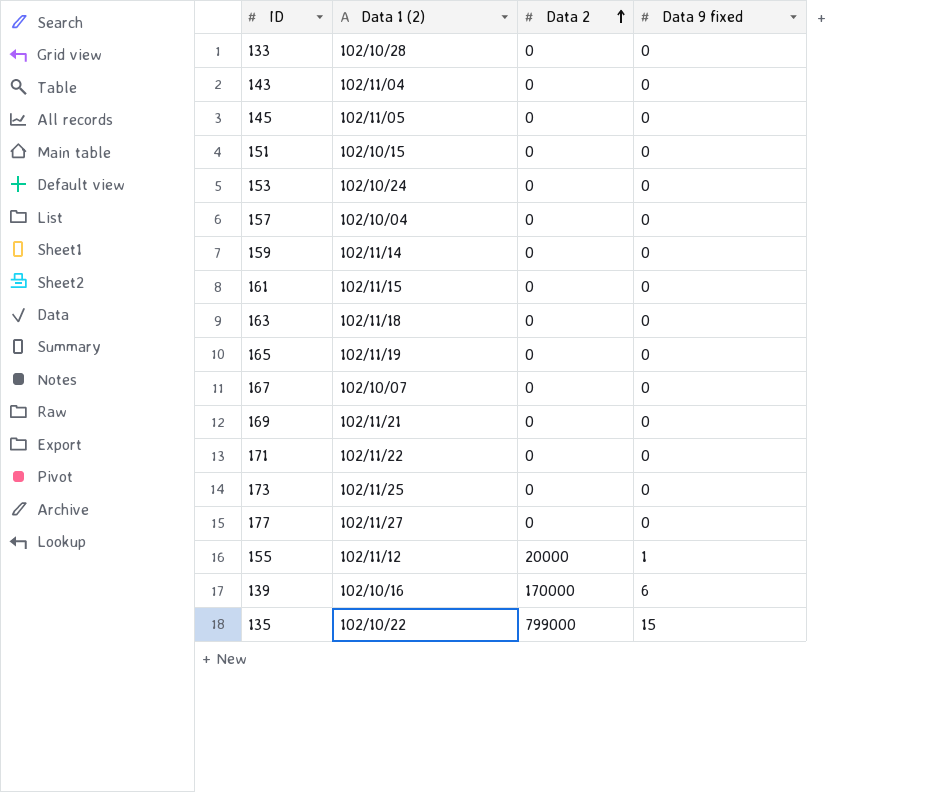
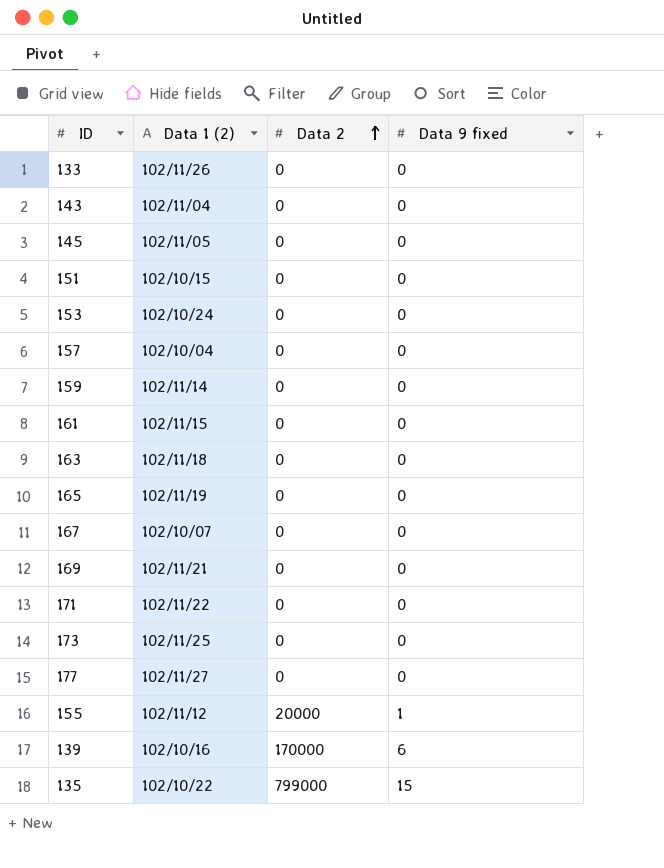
133 | Data 1 (2): 102/10/28 -> 102/11/26

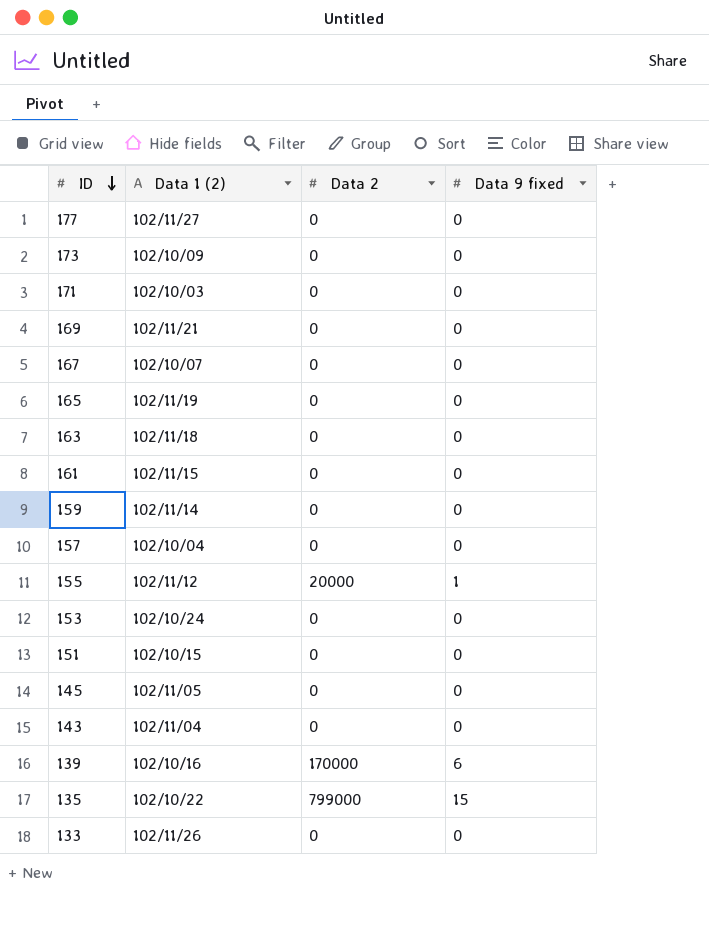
row order: Data 2 ascending -> ID descending
173 | Data 1 (2): 102/11/25 -> 102/10/09
171 | Data 1 (2): 102/11/22 -> 102/10/03

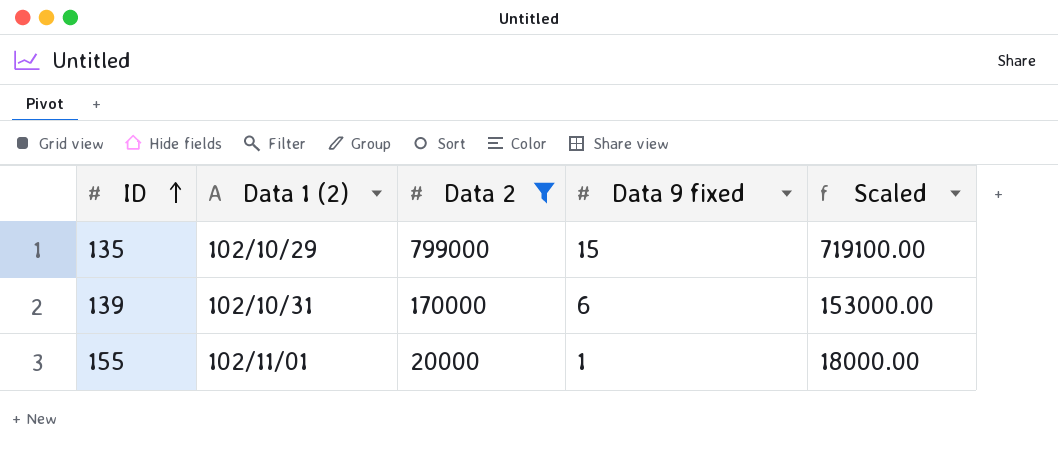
filter: none -> Data 2 != 0
row order: ID descending -> ID ascending
column Scaled | formula: none -> [Data 2] * 0.9
135 | Data 1 (2): 102/10/22 -> 102/10/29
139 | Data 1 (2): 102/10/16 -> 102/10/31
155 | Data 1 (2): 102/11/12 -> 102/11/01

